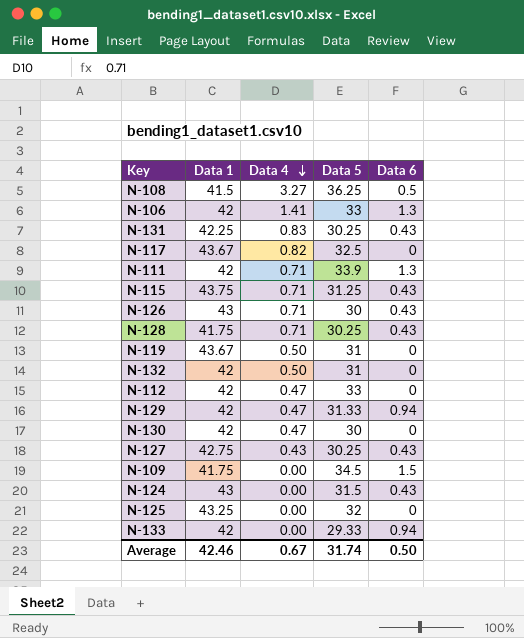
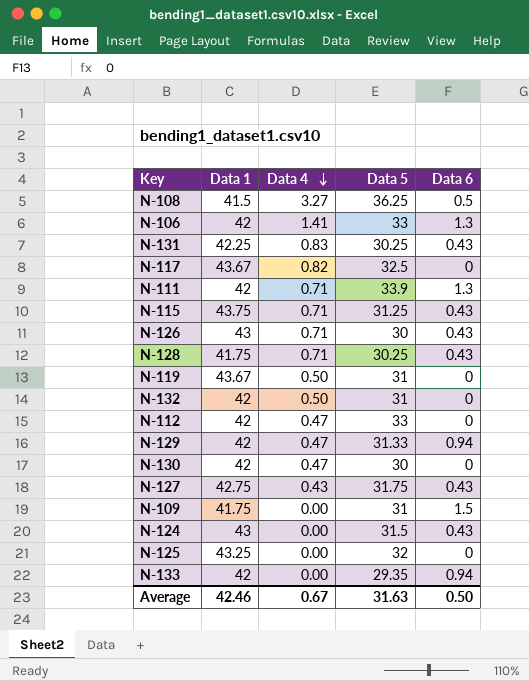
N-127 | Data 5: 30.25 -> 31.75
N-109 | Data 5: 34.5 -> 31
N-133 | Data 5: 29.33 -> 29.35
Average | Data 5: 31.74 -> 31.63

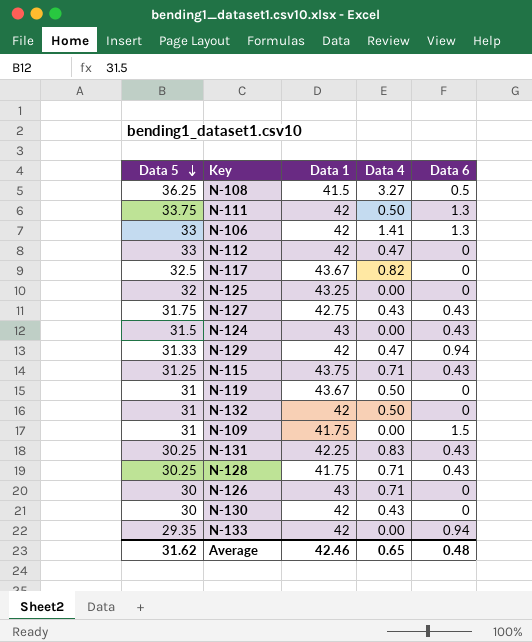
row order: Data 4 descending -> Data 5 descending
column Data 5 | position: 4 -> 1
N-111 | Data 5: 33.9 -> 33.75
N-111 | Data 4: 0.71 -> 0.50
N-126 | Data 6: 0.43 -> 0
N-130 | Data 4: 0.47 -> 0.43
Average | Data 5: 31.63 -> 31.62
Average | Data 4: 0.67 -> 0.65
Average | Data 6: 0.50 -> 0.48

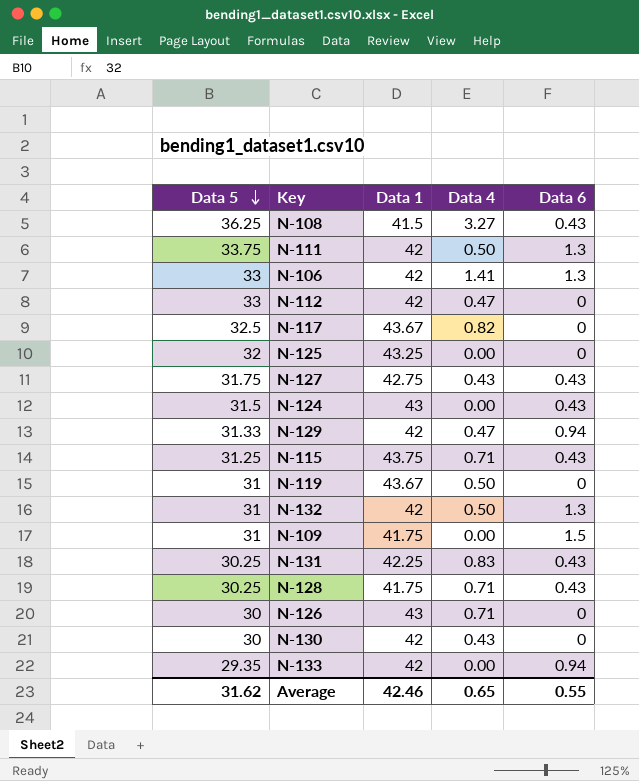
N-108 | Data 6: 0.5 -> 0.43
N-132 | Data 6: 0 -> 1.3
Average | Data 6: 0.48 -> 0.55

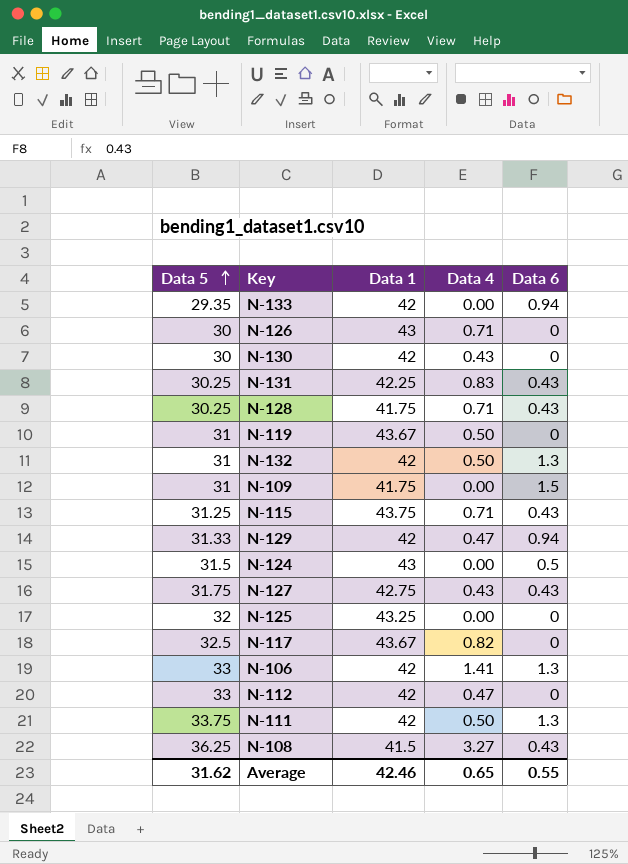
row order: Data 5 descending -> Data 5 ascending
N-124 | Data 6: 0.43 -> 0.5

